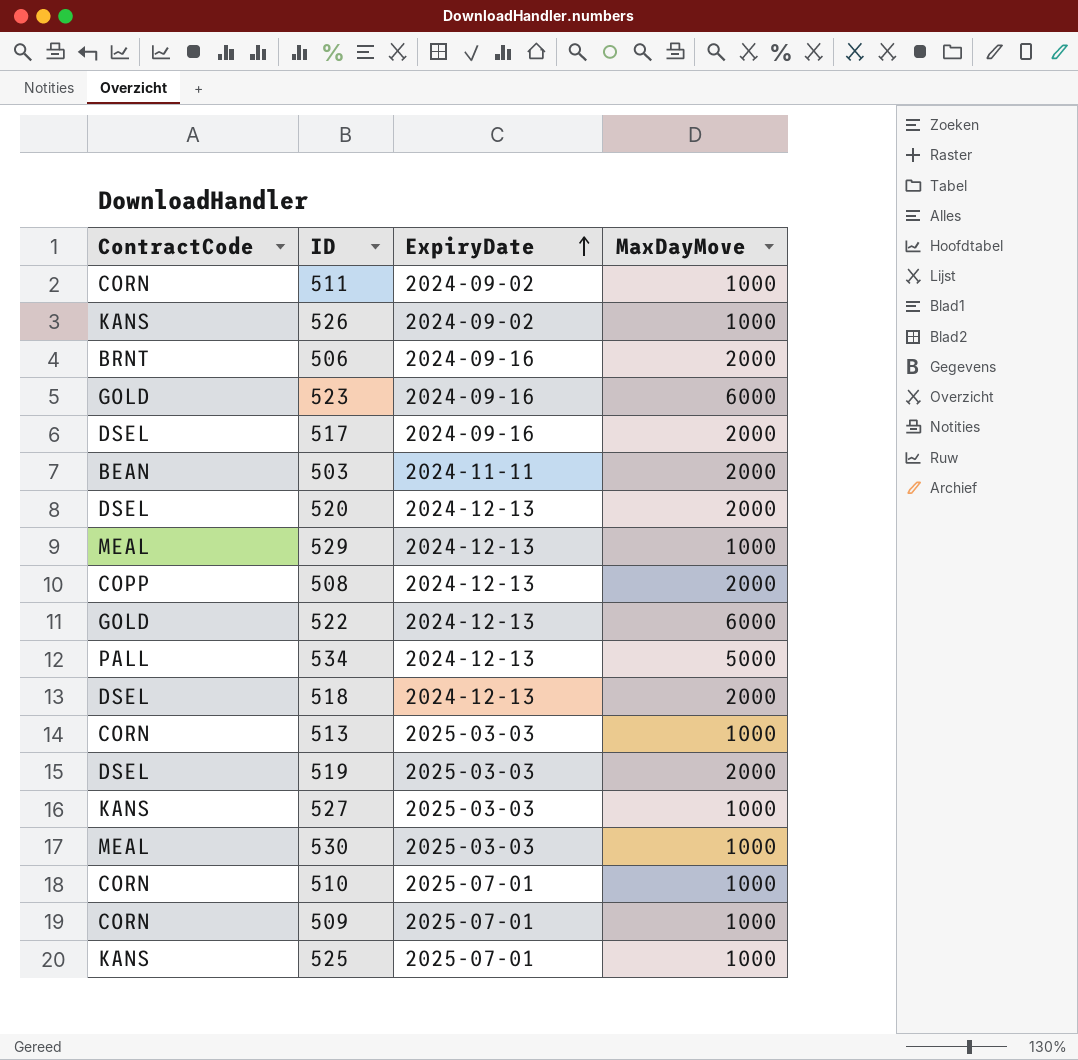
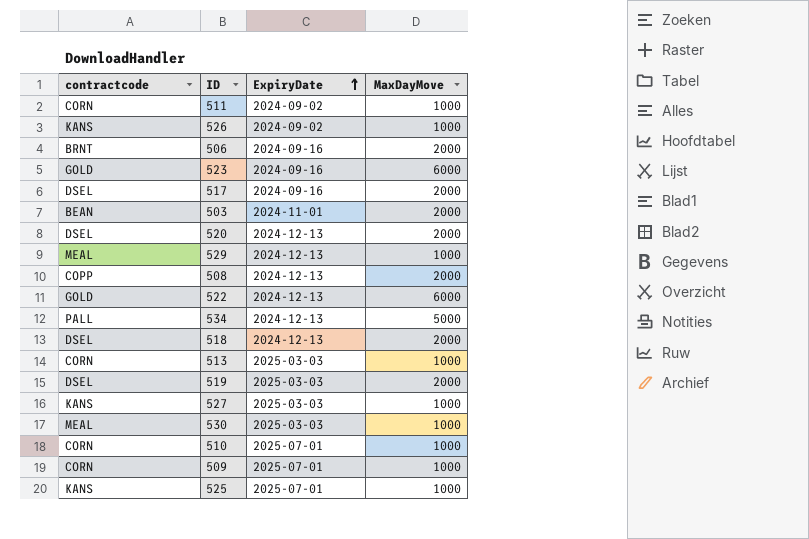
column name: ContractCode -> contractcode
503 | ExpiryDate: 2024-11-11 -> 2024-11-01

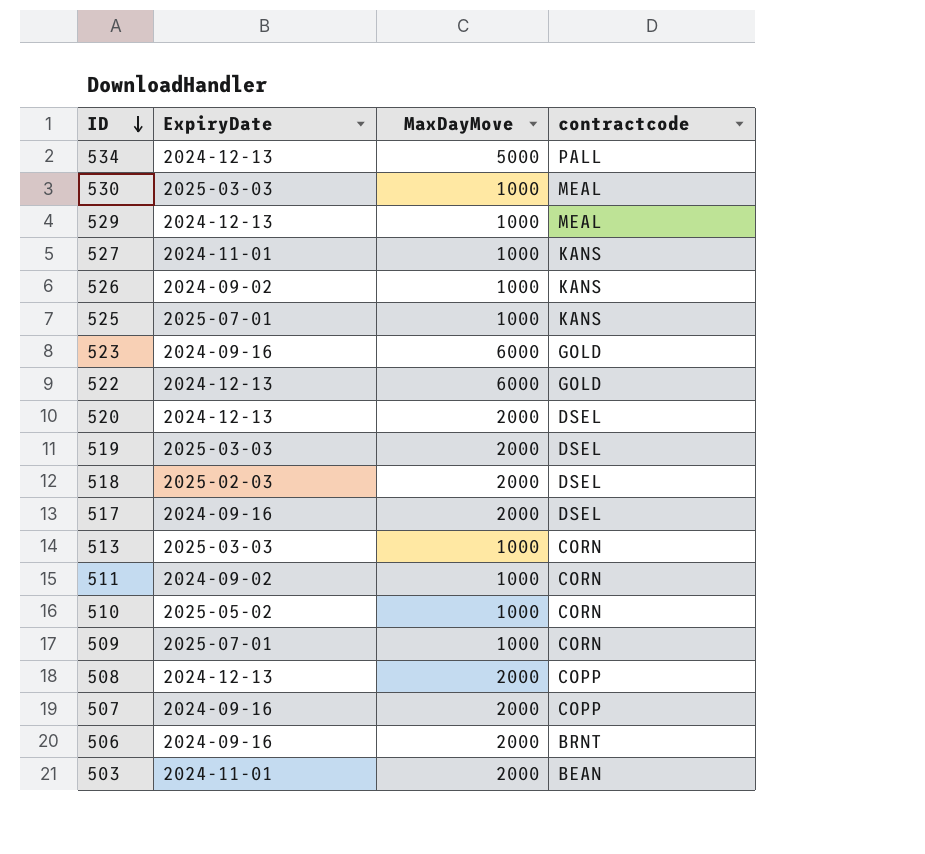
row order: ExpiryDate ascending -> ID descending
column contractcode | position: 1 -> 4
527 | ExpiryDate: 2025-03-03 -> 2024-11-01
518 | ExpiryDate: 2024-12-13 -> 2025-02-03
510 | ExpiryDate: 2025-07-01 -> 2025-05-02
row 507: none -> 2024-09-16 | 2000 | COPP

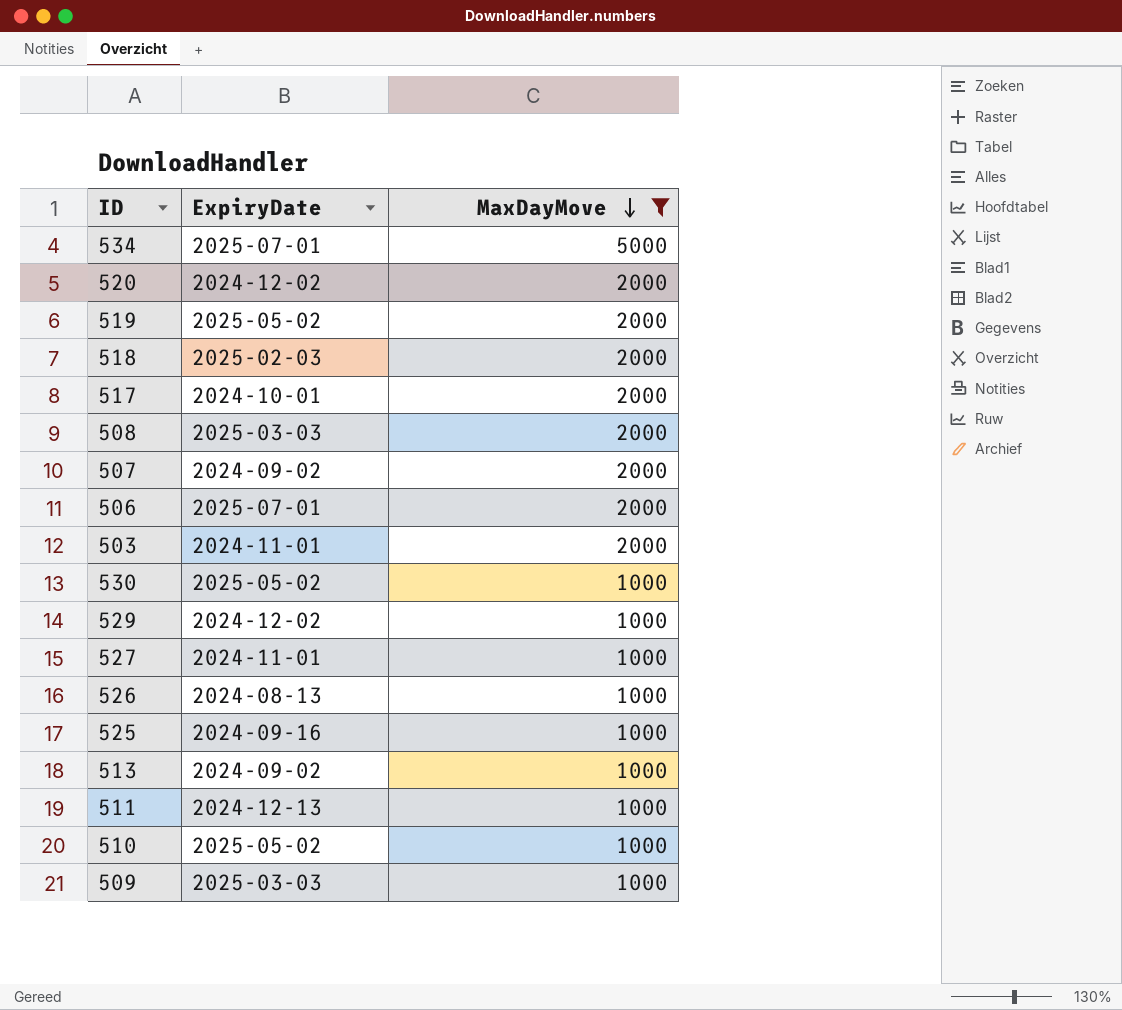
filter: none -> MaxDayMove != 6000
row order: ID descending -> MaxDayMove descending
column contractcode | position: 4 -> none
534 | ExpiryDate: 2024-12-13 -> 2025-07-01
520 | ExpiryDate: 2024-12-13 -> 2024-12-02
519 | ExpiryDate: 2025-03-03 -> 2025-05-02
517 | ExpiryDate: 2024-09-16 -> 2024-10-01
508 | ExpiryDate: 2024-12-13 -> 2025-03-03
507 | ExpiryDate: 2024-09-16 -> 2024-09-02
506 | ExpiryDate: 2024-09-16 -> 2025-07-01
530 | ExpiryDate: 2025-03-03 -> 2025-05-02
529 | ExpiryDate: 2024-12-13 -> 2024-12-02
526 | ExpiryDate: 2024-09-02 -> 2024-08-13
525 | ExpiryDate: 2025-07-01 -> 2024-09-16
513 | ExpiryDate: 2025-03-03 -> 2024-09-02
511 | ExpiryDate: 2024-09-02 -> 2024-12-13
509 | ExpiryDate: 2025-07-01 -> 2025-03-03

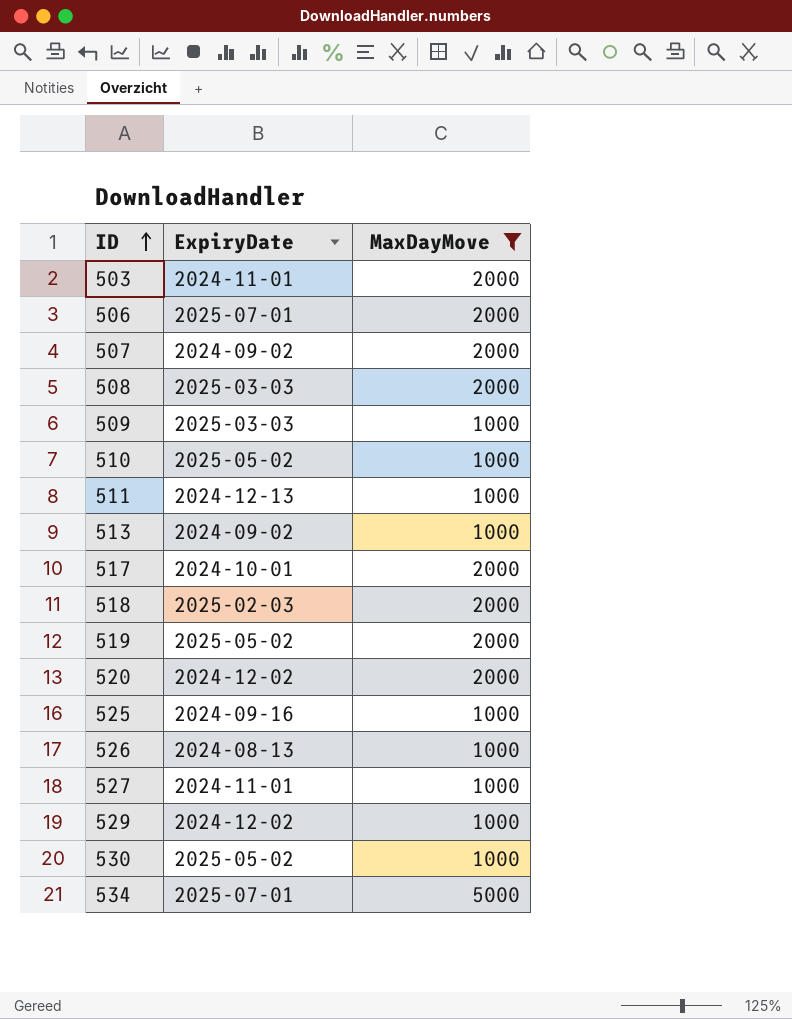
row order: MaxDayMove descending -> ID ascending

